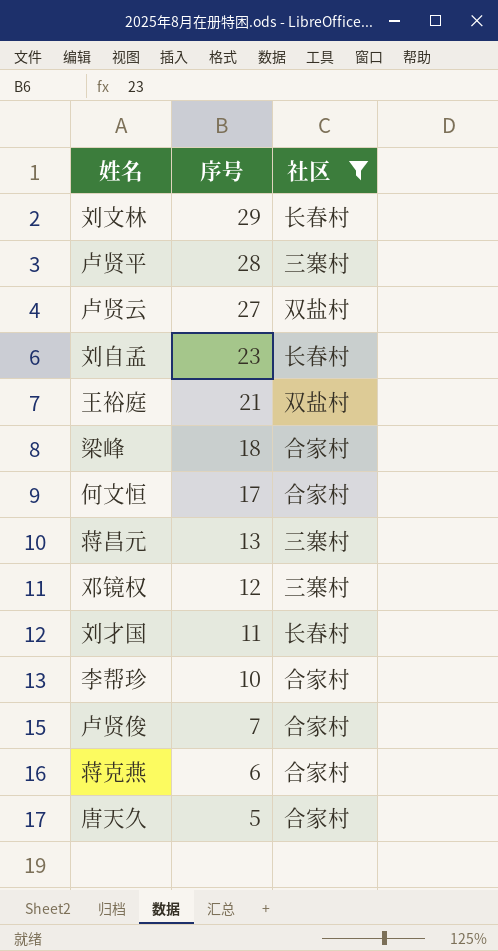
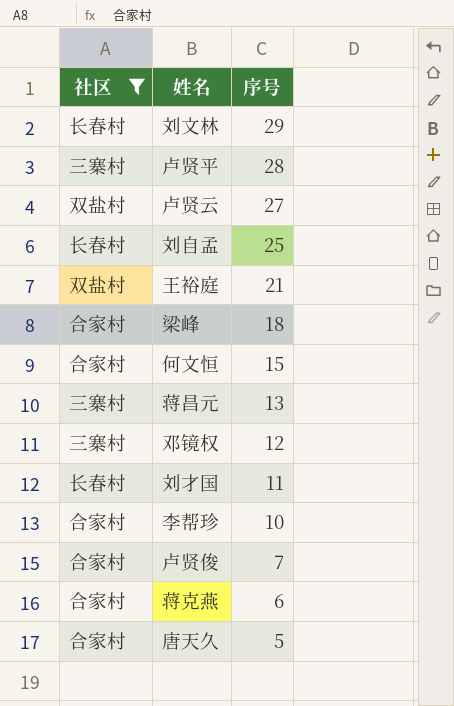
column 社区 | position: 3 -> 1
刘自孟 | 序号: 23 -> 25
何文恒 | 序号: 17 -> 15

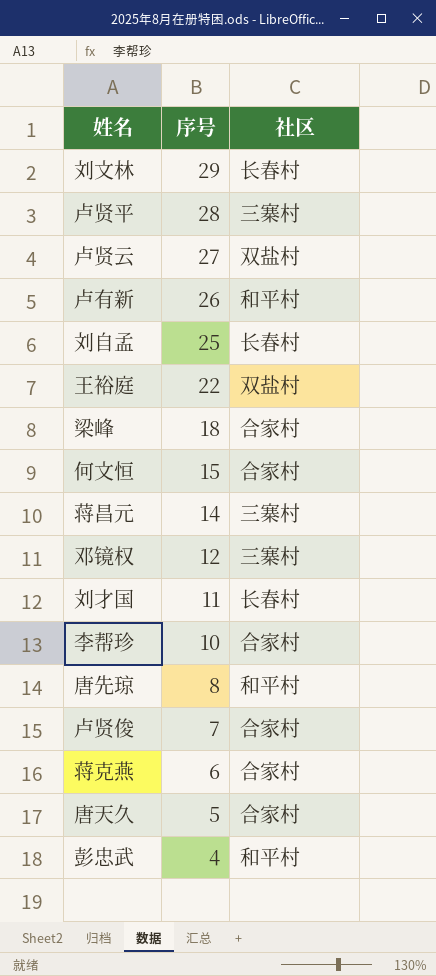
filter: 社区 != 和平村 -> none
column 社区 | position: 1 -> 3
王裕庭 | 序号: 21 -> 22
蒋昌元 | 序号: 13 -> 14

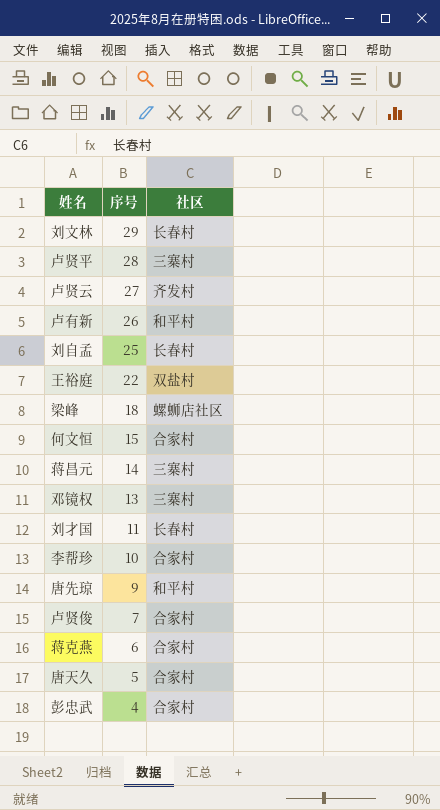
卢贤云 | 社区: 双盐村 -> 齐发村
梁峰 | 社区: 合家村 -> 螺蛳店社区
邓镜权 | 序号: 12 -> 13
唐先琼 | 序号: 8 -> 9
彭忠武 | 社区: 和平村 -> 合家村

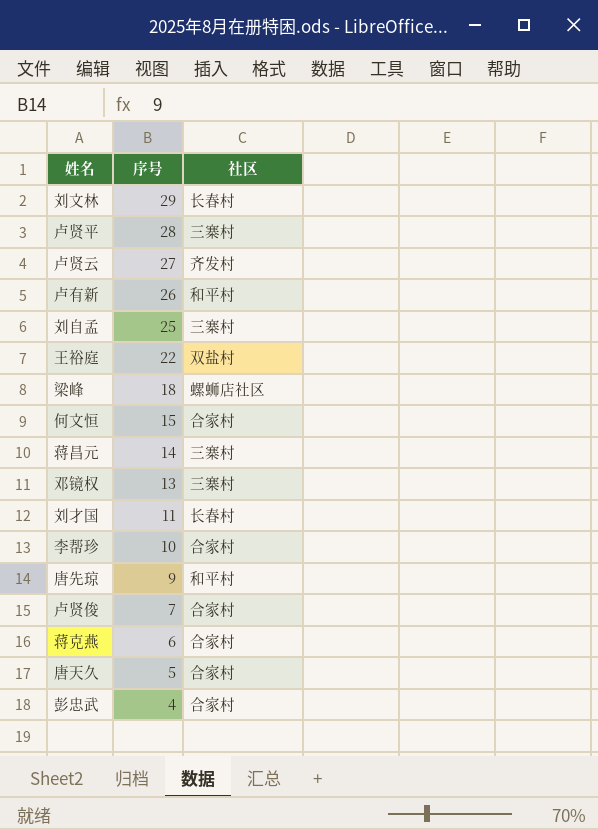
刘自孟 | 社区: 长春村 -> 三寨村

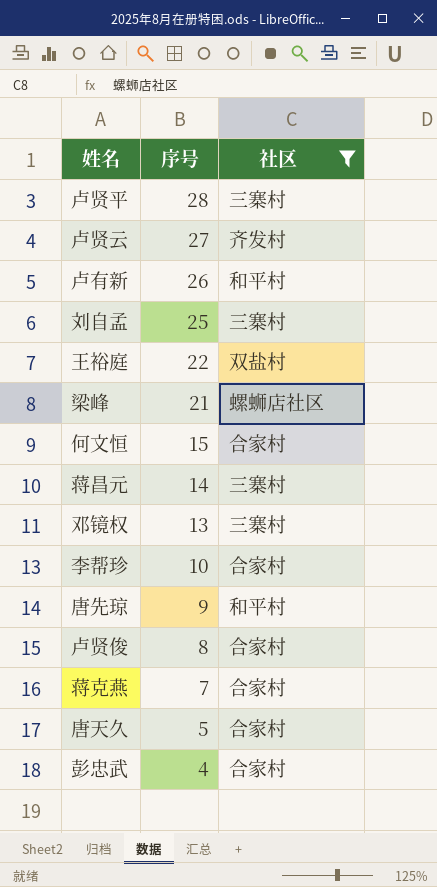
filter: none -> 社区 != 长春村
梁峰 | 序号: 18 -> 21
卢贤俊 | 序号: 7 -> 8
蒋克燕 | 序号: 6 -> 7

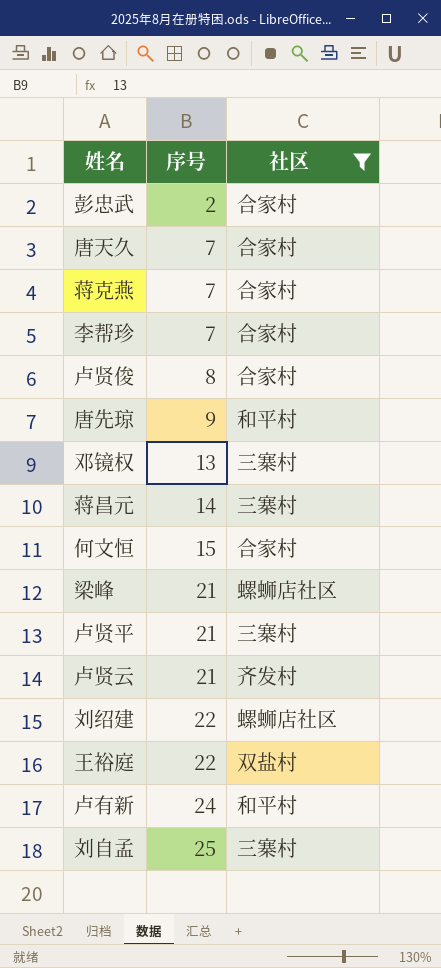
row order: 序号 descending -> 序号 ascending
彭忠武 | 序号: 4 -> 2
唐天久 | 序号: 5 -> 7
李帮珍 | 序号: 10 -> 7
卢贤平 | 序号: 28 -> 21
卢贤云 | 序号: 27 -> 21
row 刘绍建: none -> 22 | 螺蛳店社区
卢有新 | 序号: 26 -> 24

